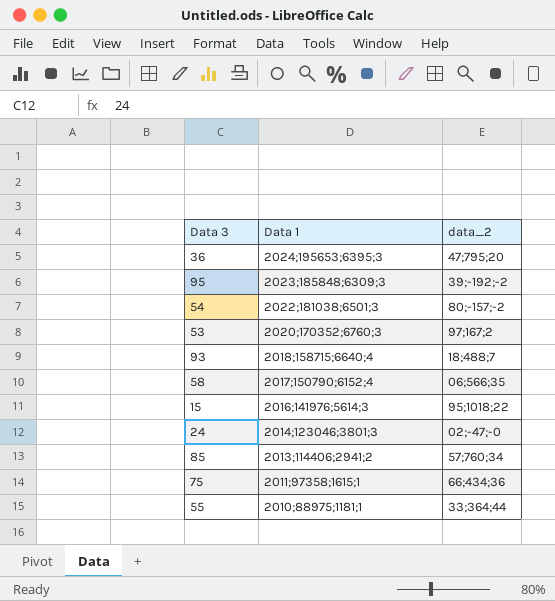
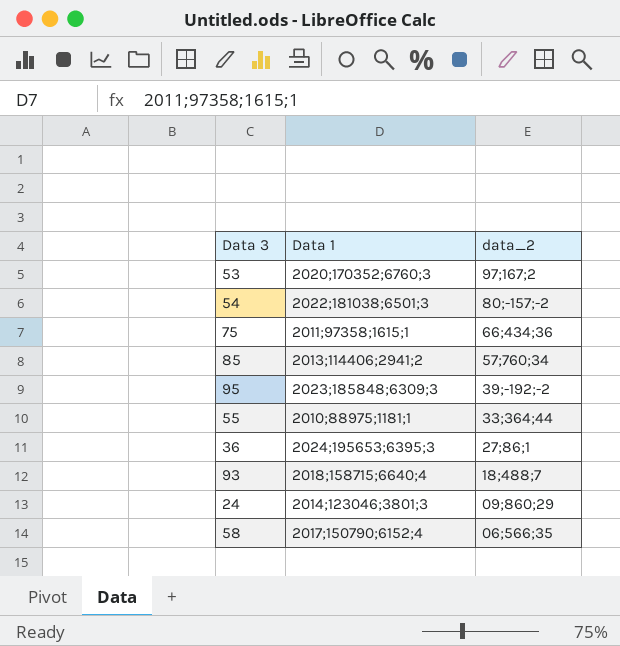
row order: Data 1 descending -> data_2 descending
row 15: 2016;141976;5614;3 | 95;1018;22 -> none
36 | data_2: 47;795;20 -> 27;86;1
24 | data_2: 02;-47;-0 -> 09;860;29

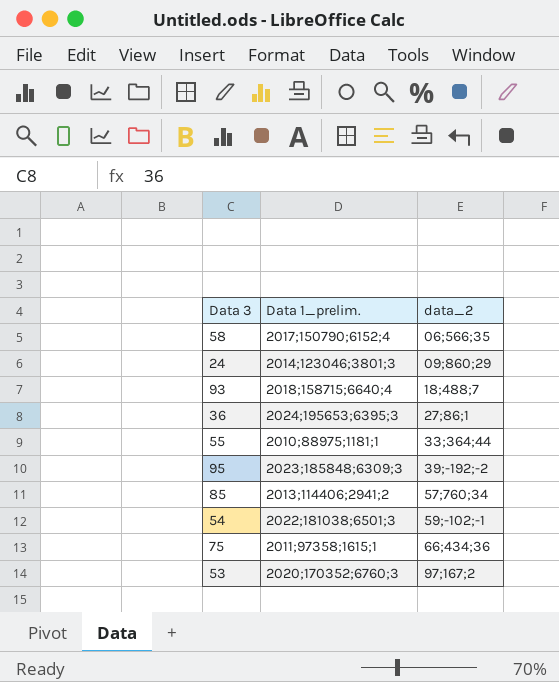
row order: data_2 descending -> data_2 ascending
column name: Data 1 -> Data 1_prelim.
54 | data_2: 80;-157;-2 -> 59;-102;-1

